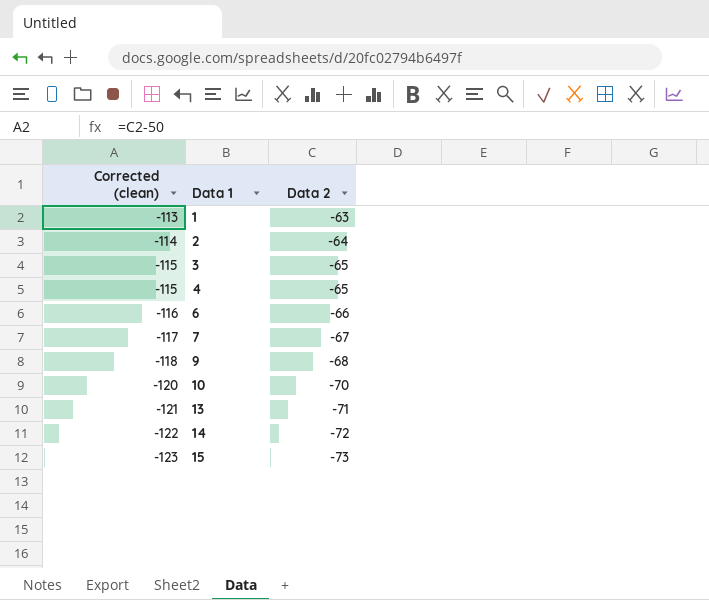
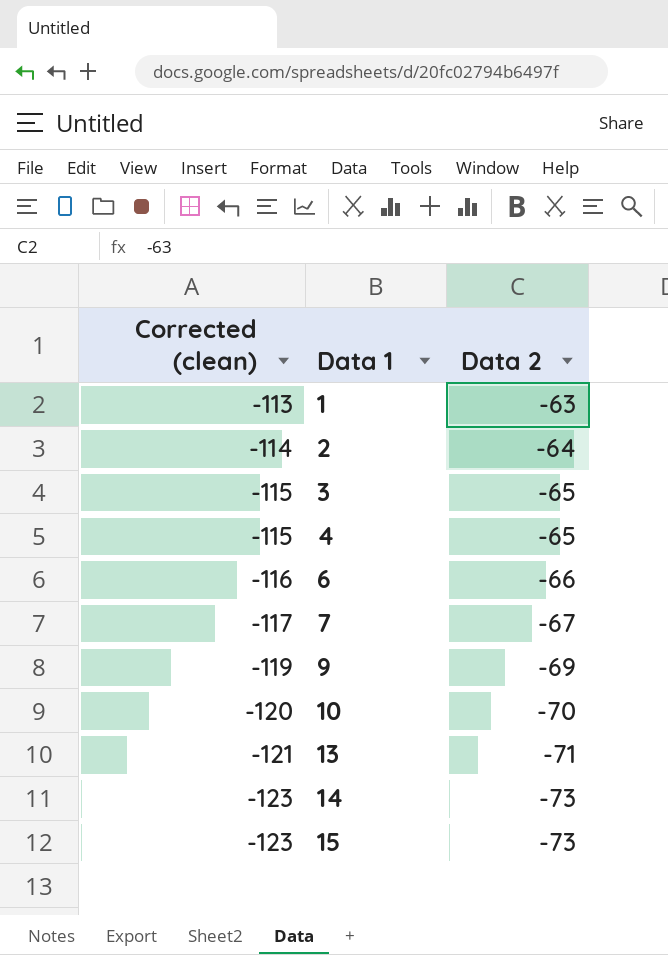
9 | Corrected (clean): -118 -> -119
9 | Data 2: -68 -> -69
14 | Corrected (clean): -122 -> -123
14 | Data 2: -72 -> -73

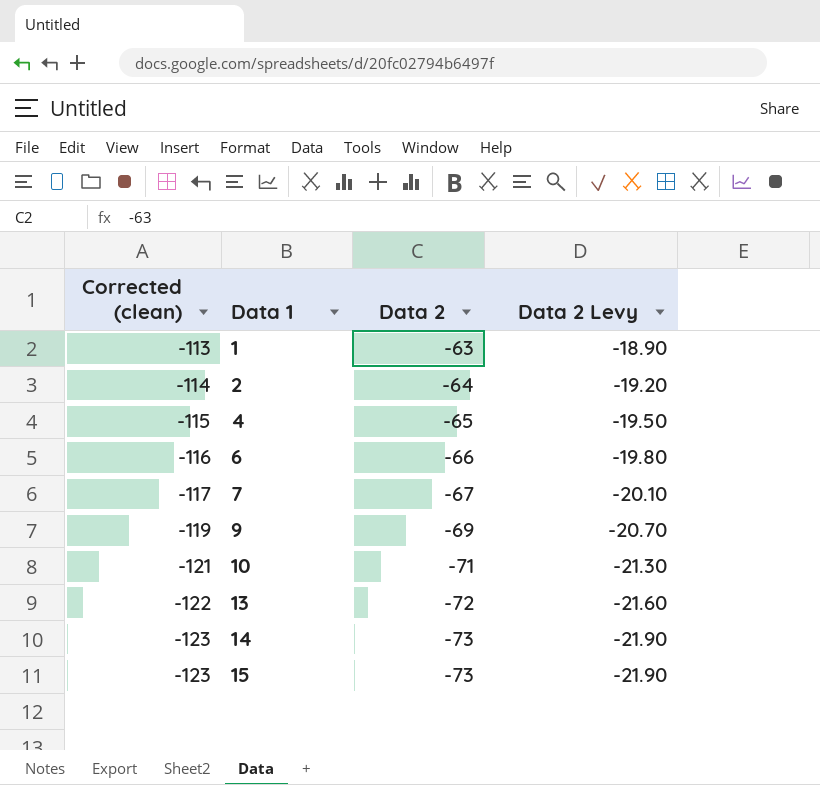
column Data 2 Levy | formula: none -> [Data 2] * 0.3
row 3: -115 | -65 -> none
10 | Corrected (clean): -120 -> -121
10 | Data 2: -70 -> -71
13 | Corrected (clean): -121 -> -122
13 | Data 2: -71 -> -72

